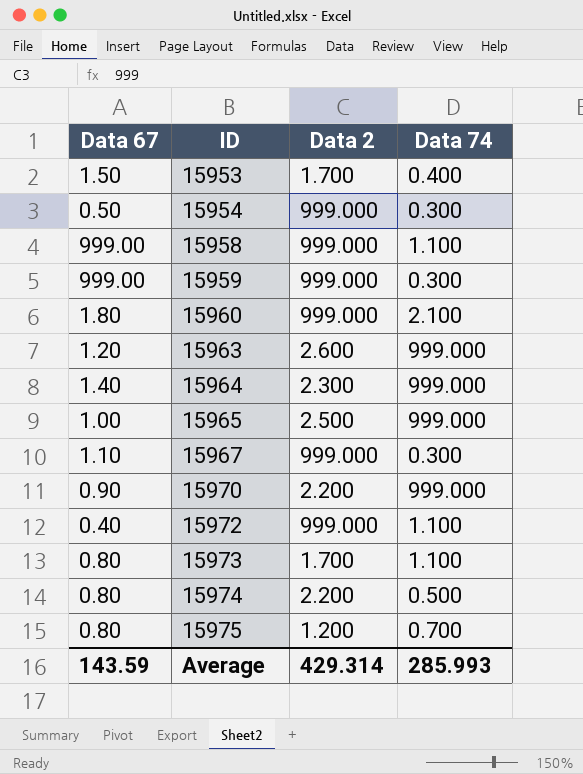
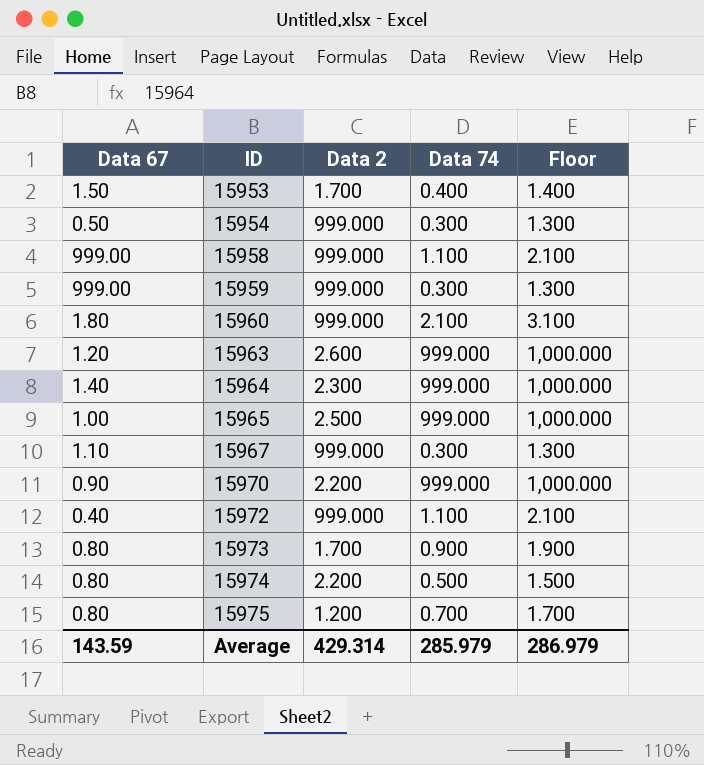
column Floor | formula: none -> [Data 74] + 1
15973 | Data 74: 1.100 -> 0.900
Average | Data 74: 285.993 -> 285.979

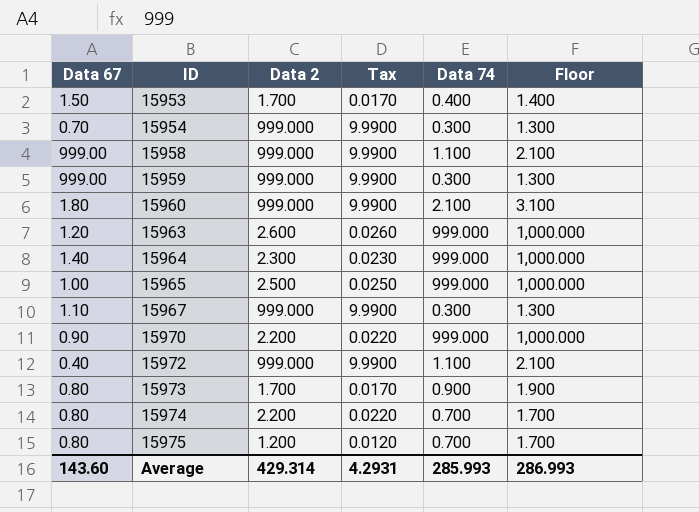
column Tax | formula: none -> [Data 2] * 0.01
15954 | Data 67: 0.50 -> 0.70
15974 | Data 74: 0.500 -> 0.700
15974 | Floor: 1.500 -> 1.700
Average | Data 67: 143.59 -> 143.60
Average | Data 74: 285.979 -> 285.993
Average | Floor: 286.979 -> 286.993

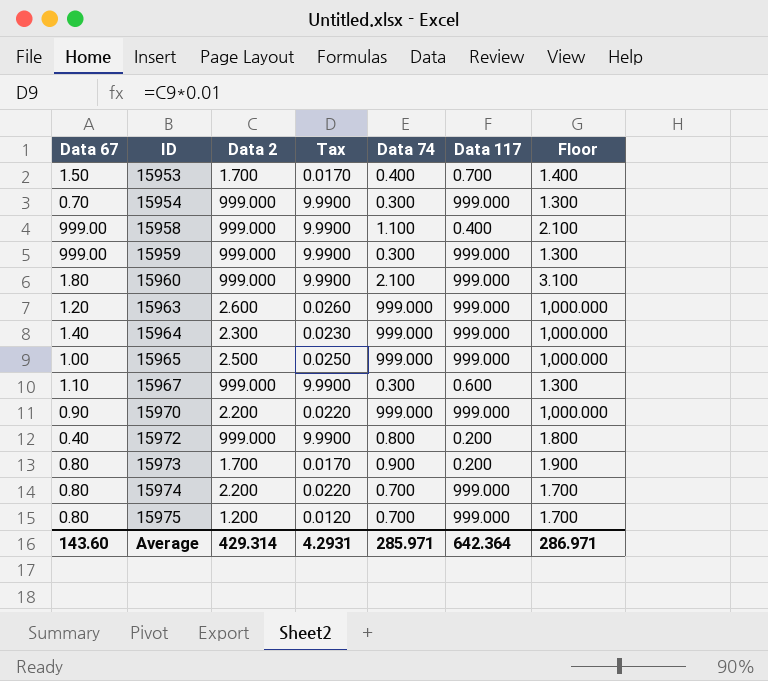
column Data 117 | position: none -> 6
15972 | Data 74: 1.100 -> 0.800
15972 | Floor: 2.100 -> 1.800
Average | Data 74: 285.993 -> 285.971
Average | Floor: 286.993 -> 286.971

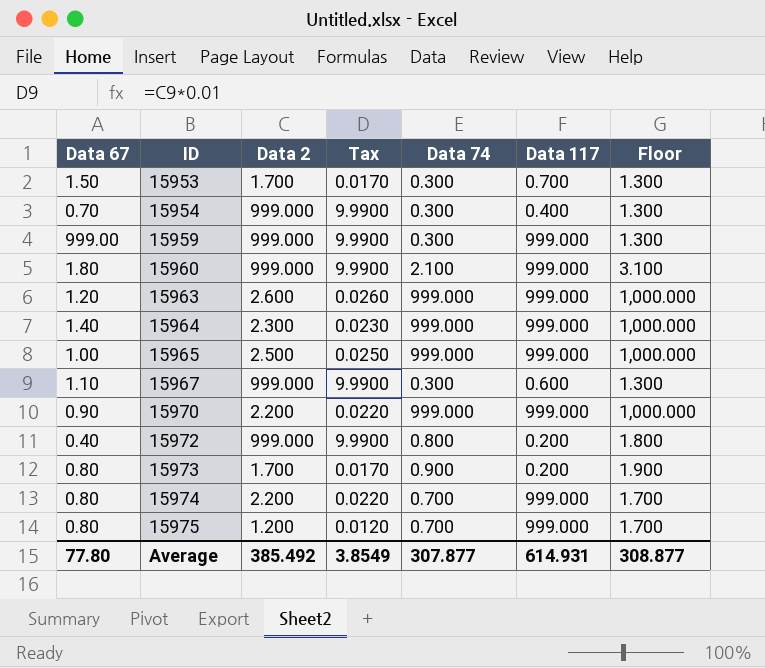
row 15958: 999.00 | 999.000 | 9.9900 | 1.100 | 0.400 | 2.100 -> none
15953 | Data 74: 0.400 -> 0.300
15953 | Floor: 1.400 -> 1.300
15954 | Data 117: 999.000 -> 0.400
Average | Data 67: 143.60 -> 77.80
Average | Data 2: 429.314 -> 385.492
Average | Tax: 4.2931 -> 3.8549
Average | Data 74: 285.971 -> 307.877
Average | Data 117: 642.364 -> 614.931
Average | Floor: 286.971 -> 308.877

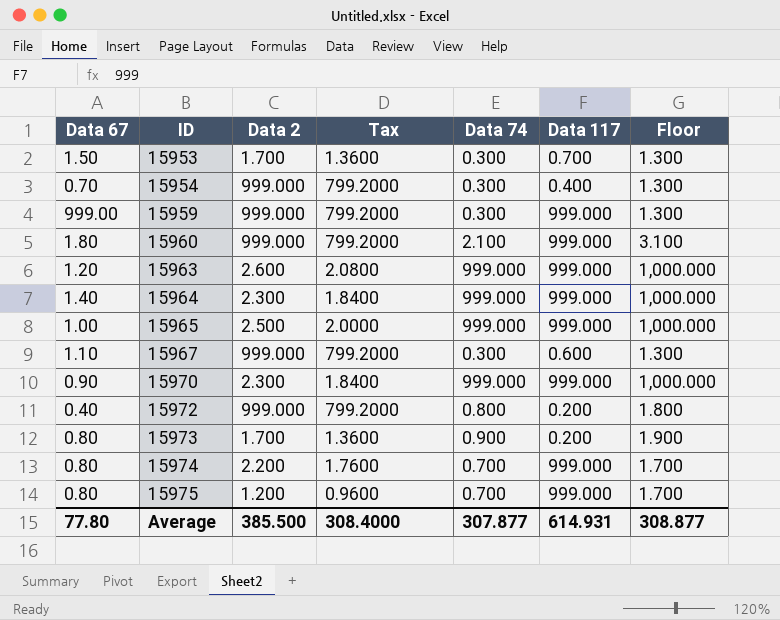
column Tax | formula: [Data 2] * 0.01 -> [Data 2] * 0.8
15970 | Data 2: 2.200 -> 2.300
Average | Data 2: 385.492 -> 385.500
Average | Tax: 3.8549 -> 308.4000

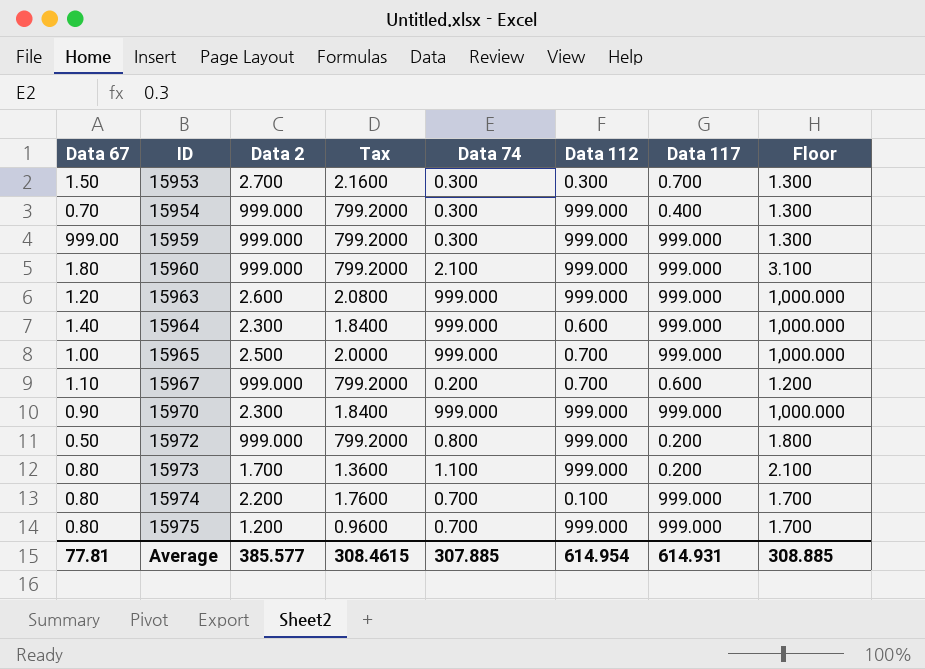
column Data 112 | position: none -> 6
15953 | Data 2: 1.700 -> 2.700
15953 | Tax: 1.3600 -> 2.1600
15967 | Data 74: 0.300 -> 0.200
15967 | Floor: 1.300 -> 1.200
15972 | Data 67: 0.40 -> 0.50
15973 | Data 74: 0.900 -> 1.100
15973 | Floor: 1.900 -> 2.100
Average | Data 67: 77.80 -> 77.81
Average | Data 2: 385.500 -> 385.577
Average | Tax: 308.4000 -> 308.4615
Average | Data 74: 307.877 -> 307.885
Average | Floor: 308.877 -> 308.885

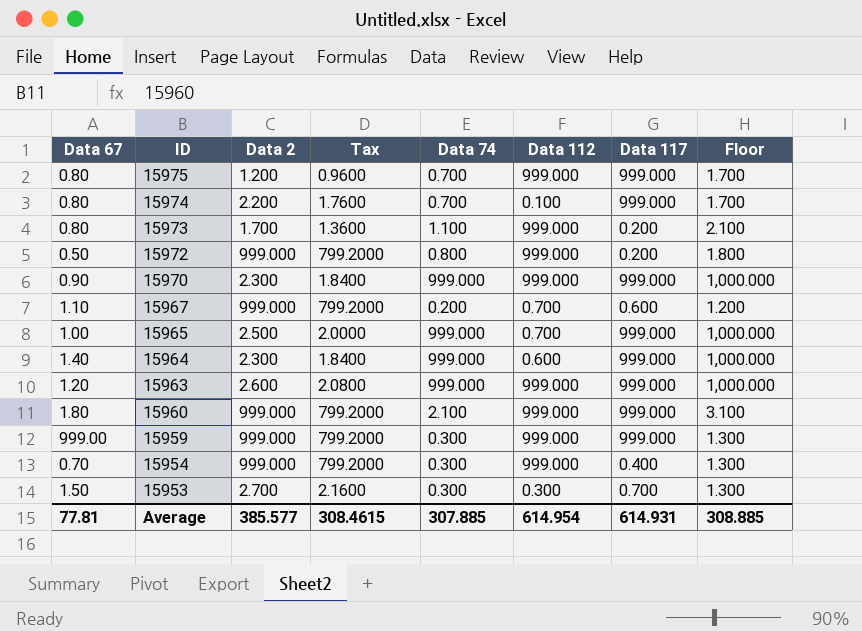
row order: ID ascending -> ID descending

